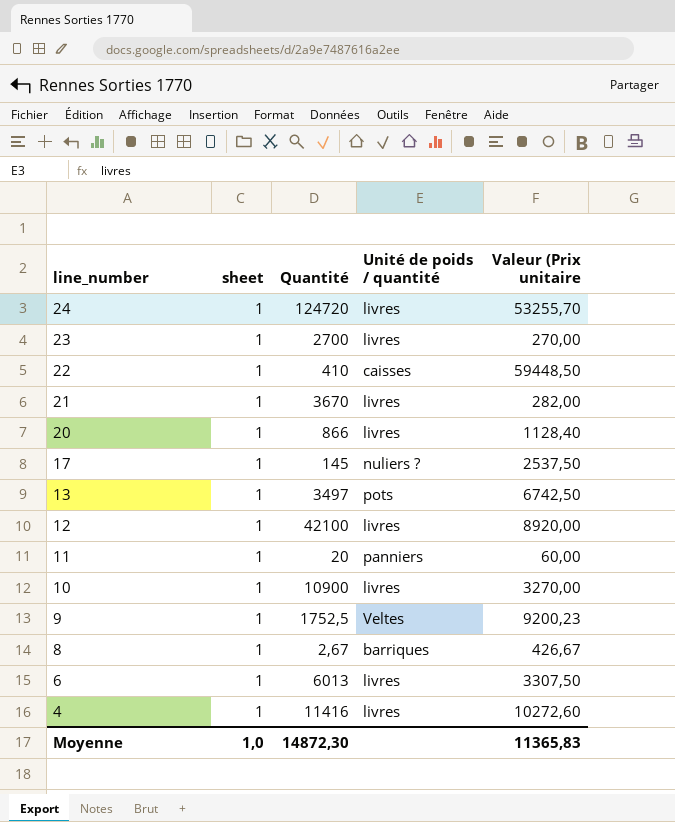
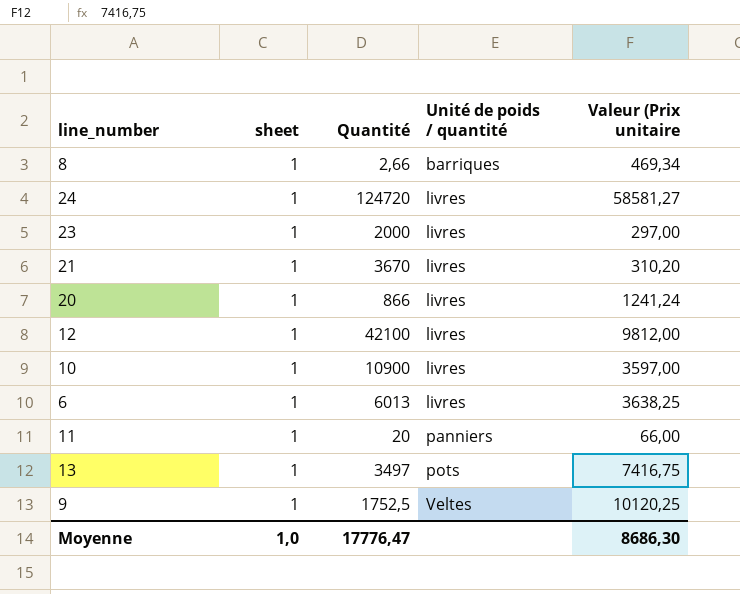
row order: line_number descending -> Unité de poids / quantité ascending
row 22: 1 | 410 | caisses | 59448,50 -> none
row 17: 1 | 145 | nuliers ? | 2537,50 -> none
row 4: 1 | 11416 | livres | 10272,60 -> none
8 | Quantité: 2,67 -> 2,66
8 | Valeur (Prix unitaire: 426,67 -> 469,34
24 | Valeur (Prix unitaire: 53255,70 -> 58581,27
23 | Quantité: 2700 -> 2000
23 | Valeur (Prix unitaire: 270,00 -> 297,00
21 | Valeur (Prix unitaire: 282,00 -> 310,20
20 | Valeur (Prix unitaire: 1128,40 -> 1241,24
12 | Valeur (Prix unitaire: 8920,00 -> 9812,00
10 | Valeur (Prix unitaire: 3270,00 -> 3597,00
6 | Valeur (Prix unitaire: 3307,50 -> 3638,25
11 | Valeur (Prix unitaire: 60,00 -> 66,00
13 | Valeur (Prix unitaire: 6742,50 -> 7416,75
9 | Valeur (Prix unitaire: 9200,23 -> 10120,25
Moyenne | Quantité: 14872,30 -> 17776,47
Moyenne | Valeur (Prix unitaire: 11365,83 -> 8686,30

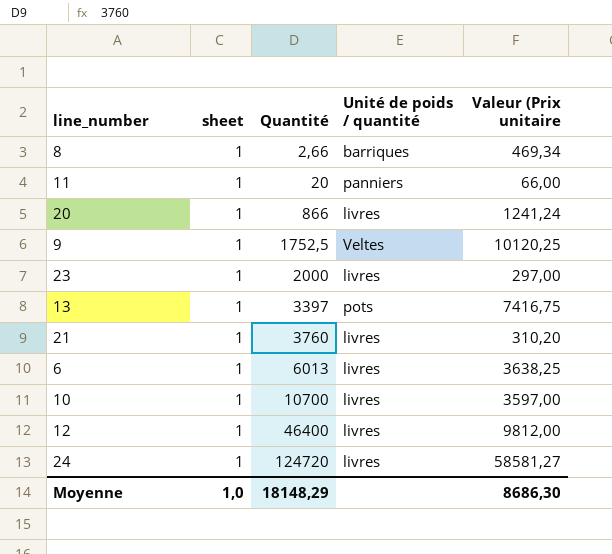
row order: Unité de poids / quantité ascending -> Quantité ascending
13 | Quantité: 3497 -> 3397
21 | Quantité: 3670 -> 3760
10 | Quantité: 10900 -> 10700
12 | Quantité: 42100 -> 46400
Moyenne | Quantité: 17776,47 -> 18148,29

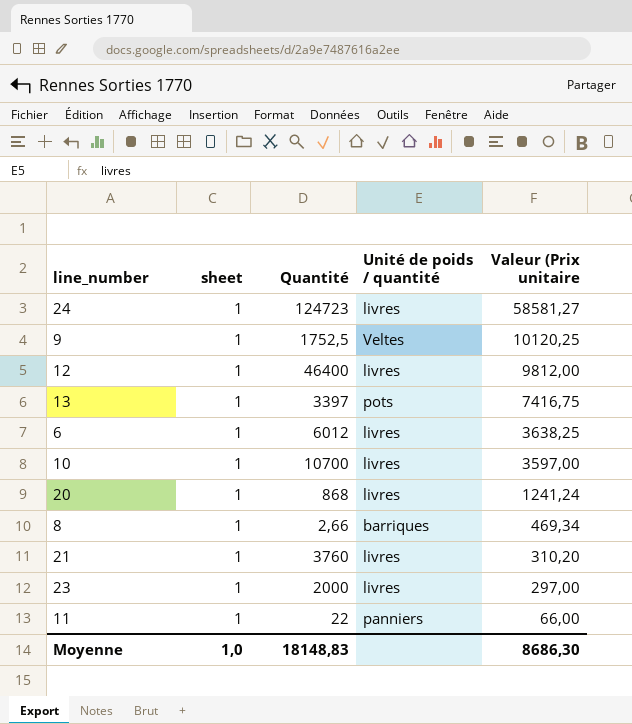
row order: Quantité ascending -> Valeur (Prix unitaire descending
24 | Quantité: 124720 -> 124723
6 | Quantité: 6013 -> 6012
20 | Quantité: 866 -> 868
11 | Quantité: 20 -> 22
Moyenne | Quantité: 18148,29 -> 18148,83

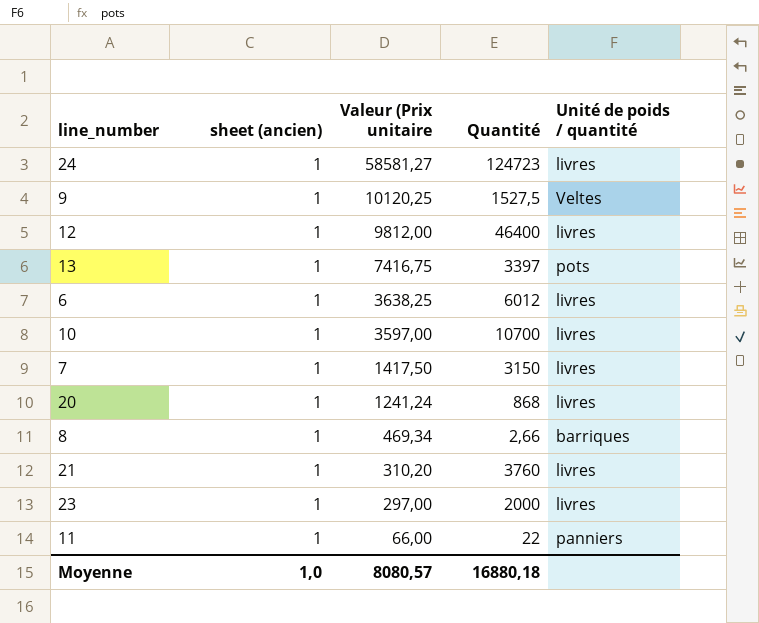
column name: sheet -> sheet (ancien)
column Valeur (Prix unitaire | position: 5 -> 3
9 | Quantité: 1752,5 -> 1527,5
row 7: none -> 1 | 1417,50 | 3150 | livres
Moyenne | Valeur (Prix unitaire: 8686,30 -> 8080,57
Moyenne | Quantité: 18148,83 -> 16880,18

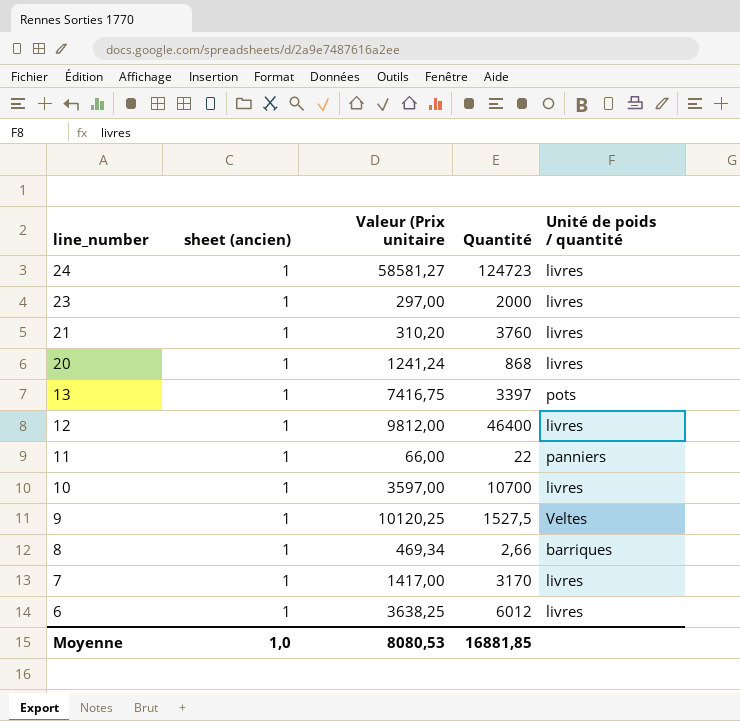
row order: Valeur (Prix unitaire descending -> line_number descending
7 | Valeur (Prix unitaire: 1417,50 -> 1417,00
7 | Quantité: 3150 -> 3170
Moyenne | Valeur (Prix unitaire: 8080,57 -> 8080,53
Moyenne | Quantité: 16880,18 -> 16881,85

